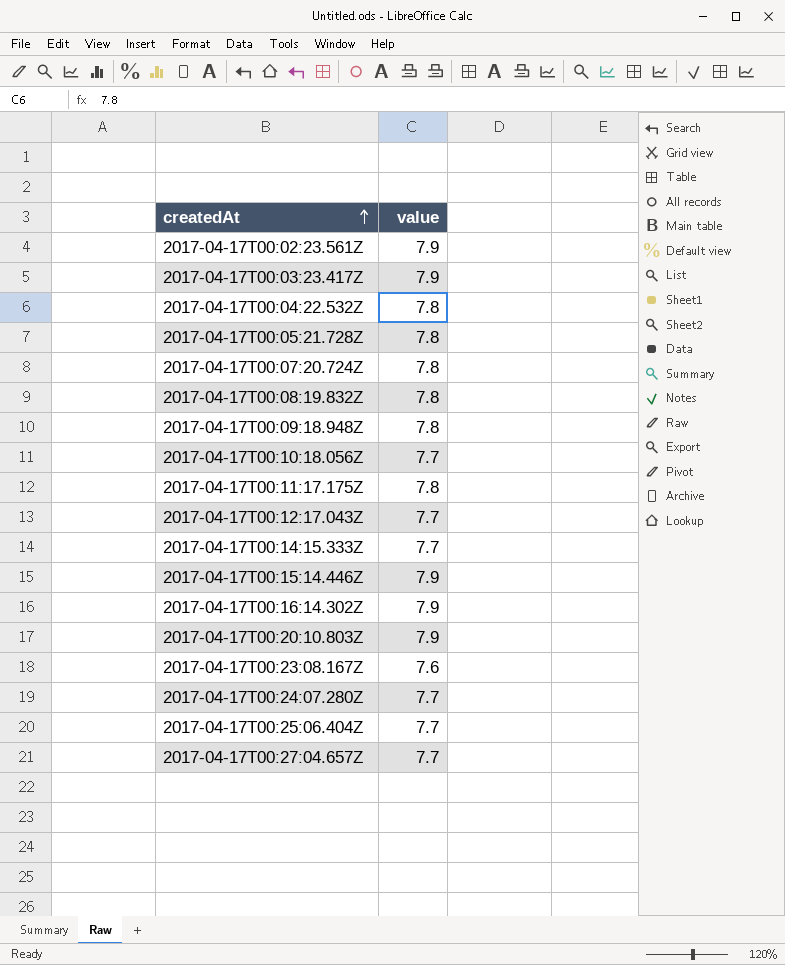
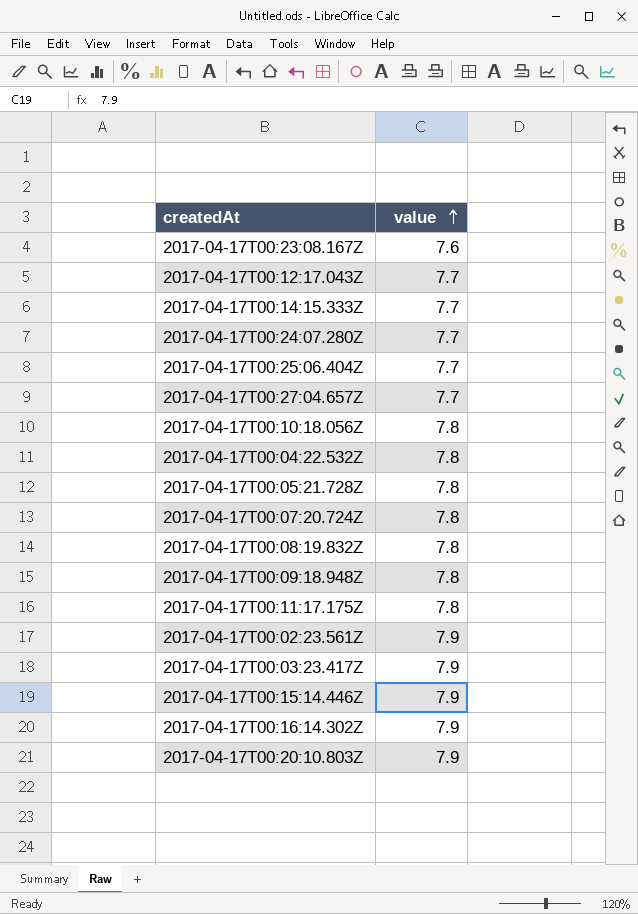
row order: createdAt ascending -> value ascending
2017-04-17T00:10:18.056Z | value: 7.7 -> 7.8

